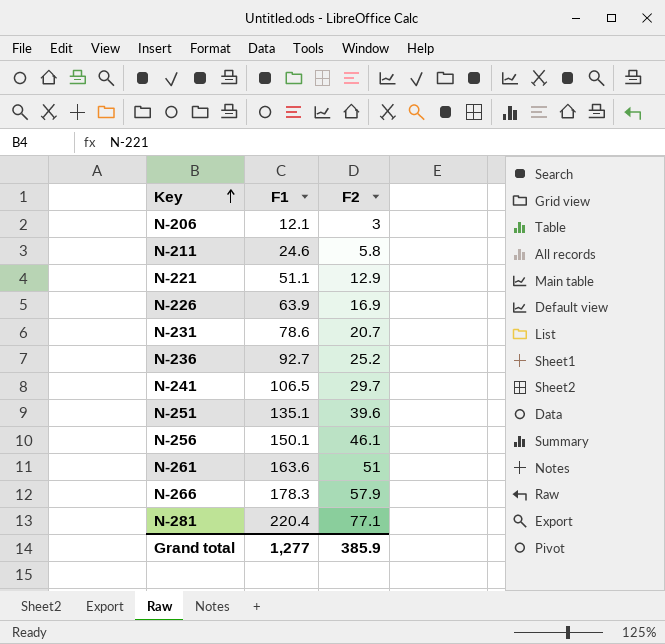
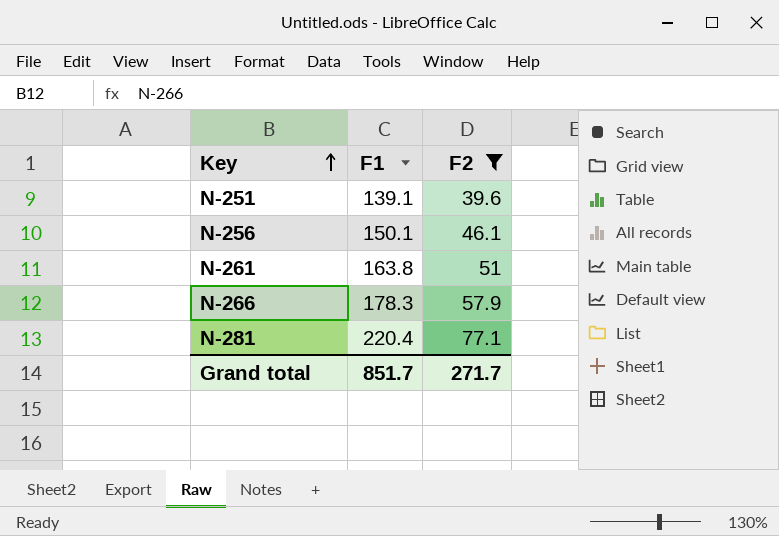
filter: none -> F2 >= 39.6
N-251 | F1: 135.1 -> 139.1
N-261 | F1: 163.6 -> 163.8
Grand total | F1: 1,277 -> 851.7
Grand total | F2: 385.9 -> 271.7

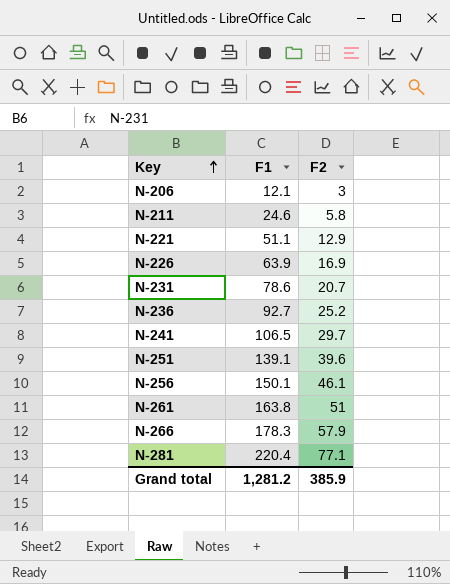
filter: F2 >= 39.6 -> none
Grand total | F1: 851.7 -> 1,281.2
Grand total | F2: 271.7 -> 385.9

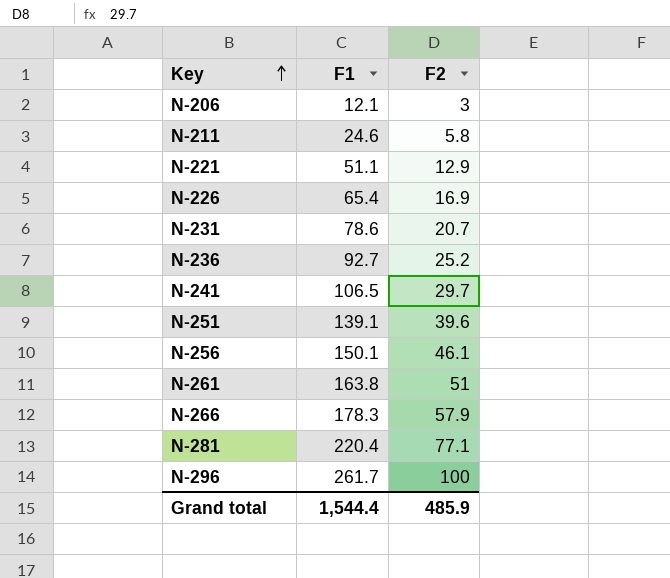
N-226 | F1: 63.9 -> 65.4
row N-296: none -> 261.7 | 100
Grand total | F1: 1,281.2 -> 1,544.4
Grand total | F2: 385.9 -> 485.9

